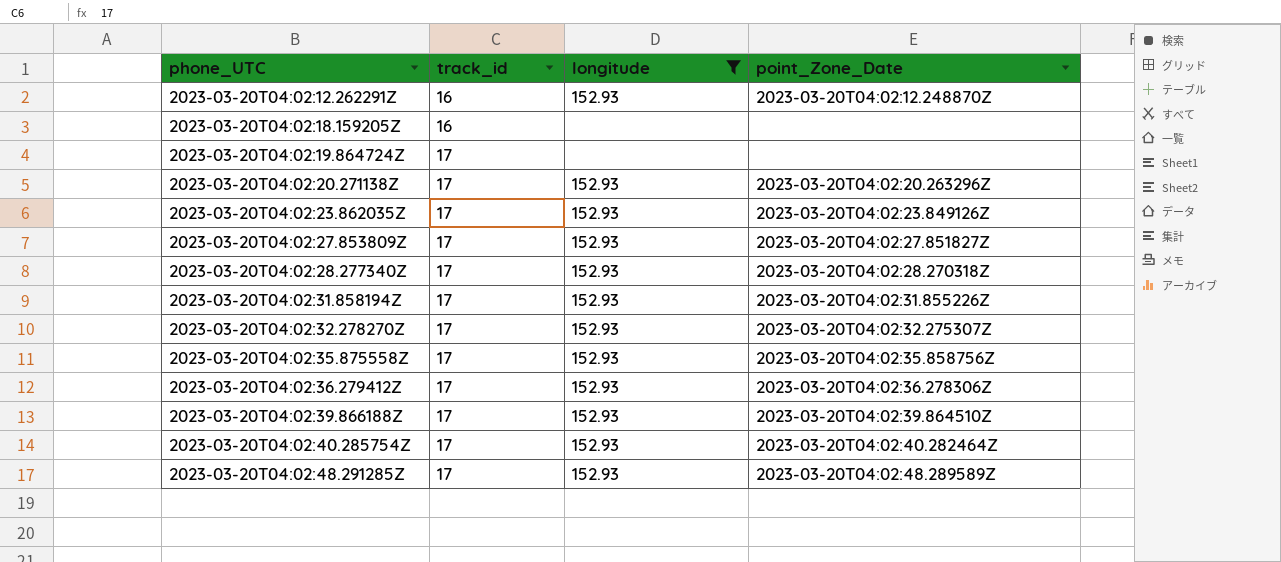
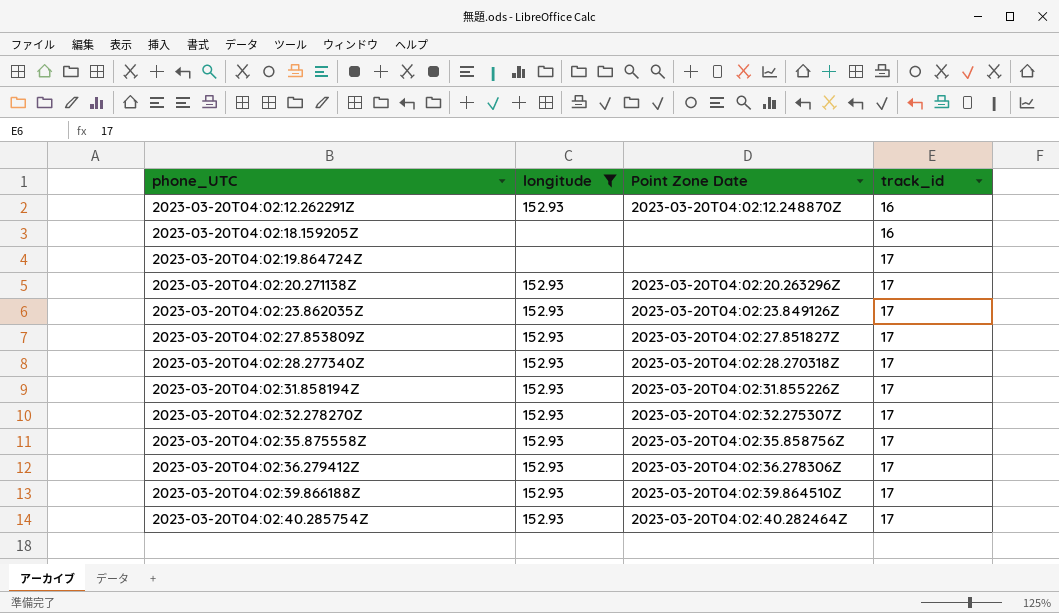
column name: point_Zone_Date -> Point Zone Date
column track_id | position: 2 -> 4
row 2023-03-20T04:02:48.291285Z: 17 | 152.93 | 2023-03-20T04:02:48.289589Z -> none

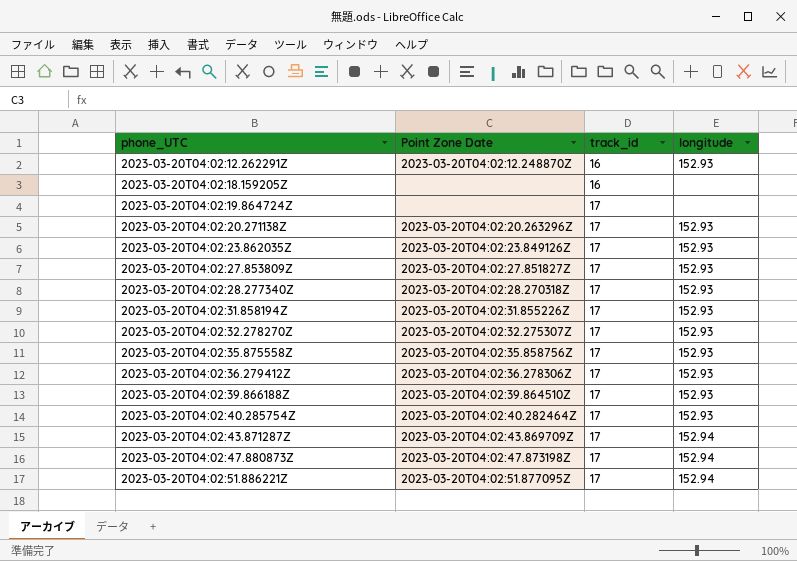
filter: longitude != 152.94 -> none
column longitude | position: 2 -> 4

